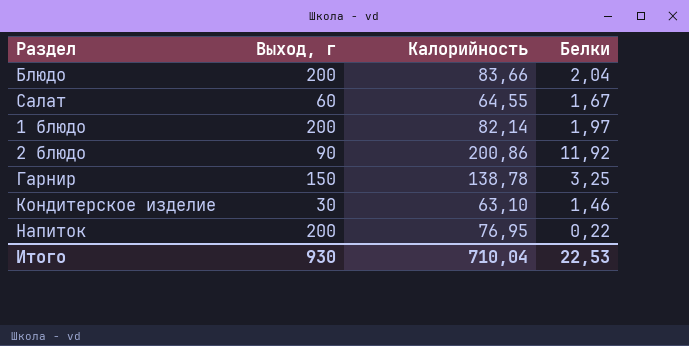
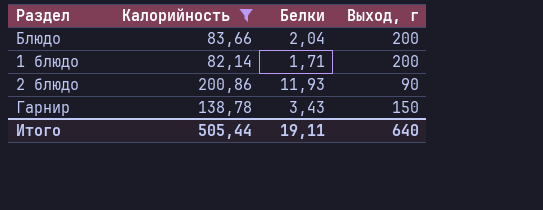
filter: none -> Калорийность >= 82,14
column Выход, г | position: 2 -> 4
1 блюдо | Белки: 1,97 -> 1,71
2 блюдо | Белки: 11,92 -> 11,93
Гарнир | Белки: 3,25 -> 3,43
Итого | Калорийность: 710,04 -> 505,44
Итого | Белки: 22,53 -> 19,11
Итого | Выход, г: 930 -> 640

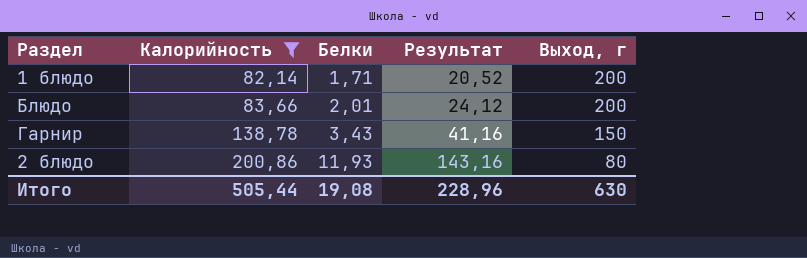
row order: none -> Калорийность ascending
column Результат | formula: none -> [Белки] * 12
Блюдо | Белки: 2,04 -> 2,01
2 блюдо | Выход, г: 90 -> 80
Итого | Белки: 19,11 -> 19,08
Итого | Выход, г: 640 -> 630

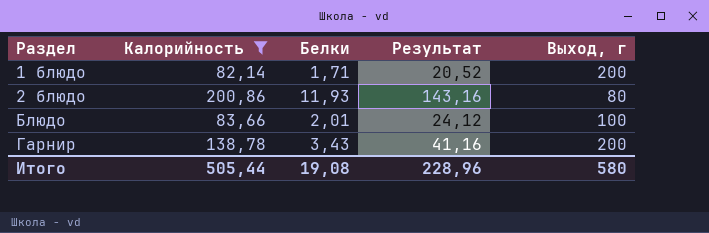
row order: Калорийность ascending -> Раздел ascending
Блюдо | Выход, г: 200 -> 100
Гарнир | Выход, г: 150 -> 200
Итого | Выход, г: 630 -> 580

